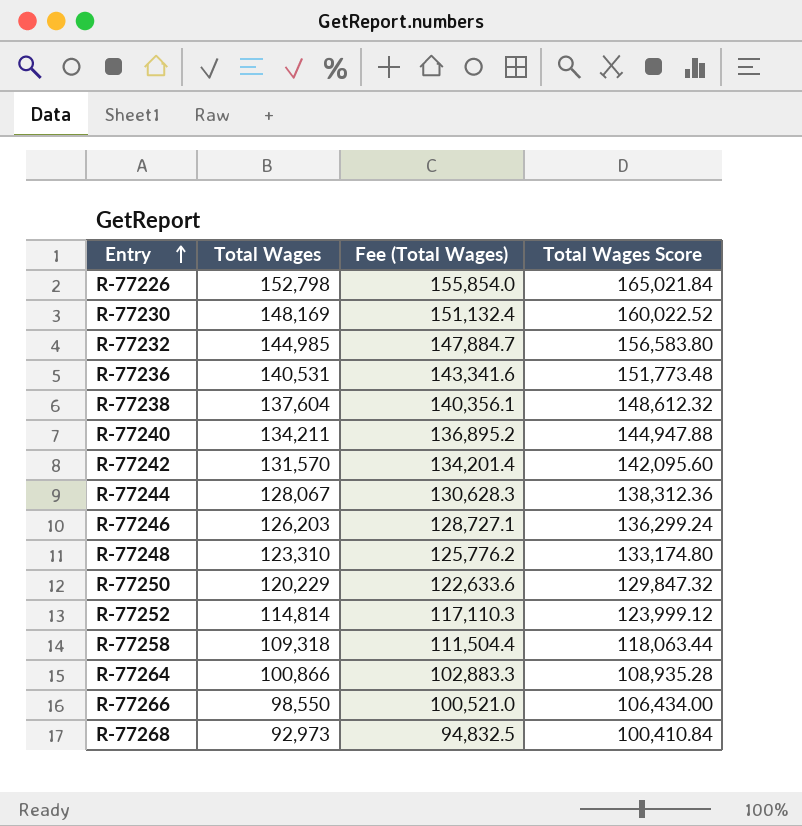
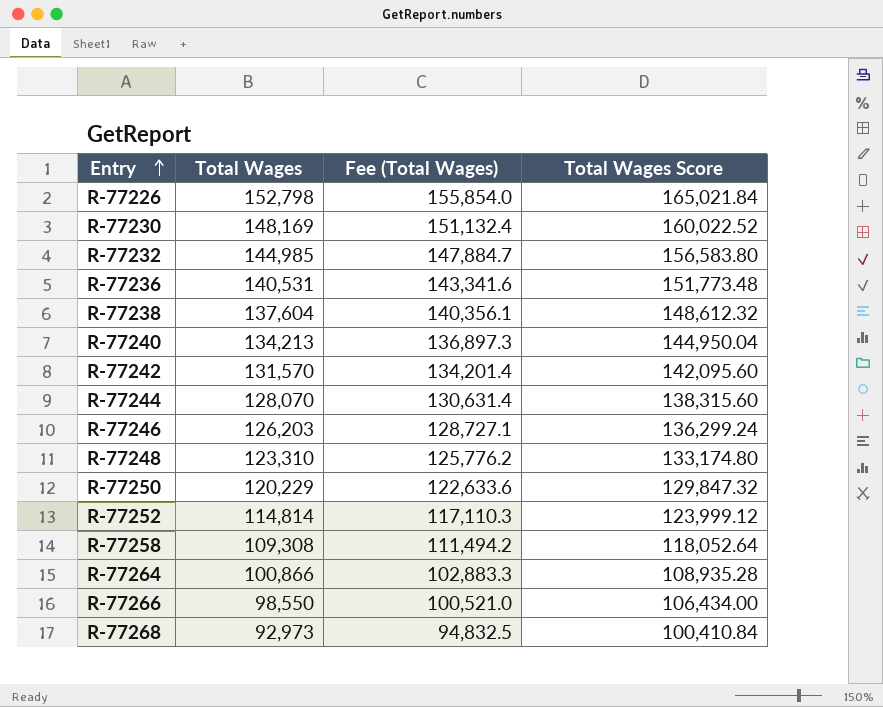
R-77240 | Total Wages: 134,211 -> 134,213
R-77240 | Fee (Total Wages): 136,895.2 -> 136,897.3
R-77240 | Total Wages Score: 144,947.88 -> 144,950.04
R-77244 | Total Wages: 128,067 -> 128,070
R-77244 | Fee (Total Wages): 130,628.3 -> 130,631.4
R-77244 | Total Wages Score: 138,312.36 -> 138,315.60
R-77258 | Total Wages: 109,318 -> 109,308
R-77258 | Fee (Total Wages): 111,504.4 -> 111,494.2
R-77258 | Total Wages Score: 118,063.44 -> 118,052.64

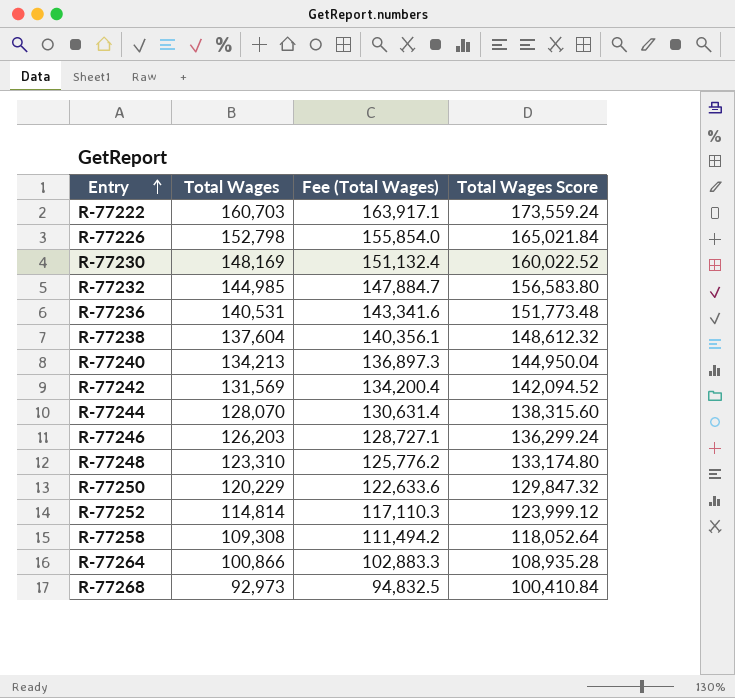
row R-77266: 98,550 | 100,521.0 | 106,434.00 -> none
row R-77222: none -> 160,703 | 163,917.1 | 173,559.24
R-77242 | Total Wages: 131,570 -> 131,569
R-77242 | Fee (Total Wages): 134,201.4 -> 134,200.4
R-77242 | Total Wages Score: 142,095.60 -> 142,094.52

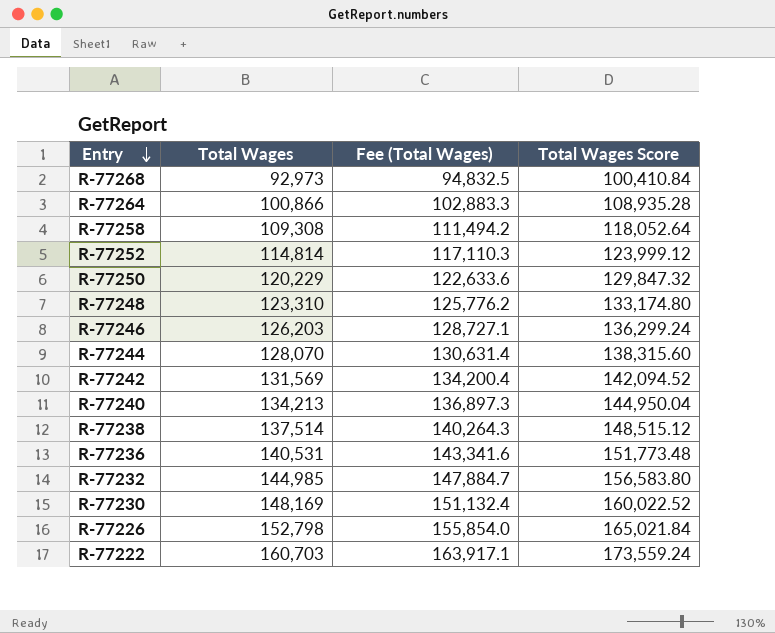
row order: Entry ascending -> Entry descending
R-77238 | Total Wages: 137,604 -> 137,514
R-77238 | Fee (Total Wages): 140,356.1 -> 140,264.3
R-77238 | Total Wages Score: 148,612.32 -> 148,515.12

